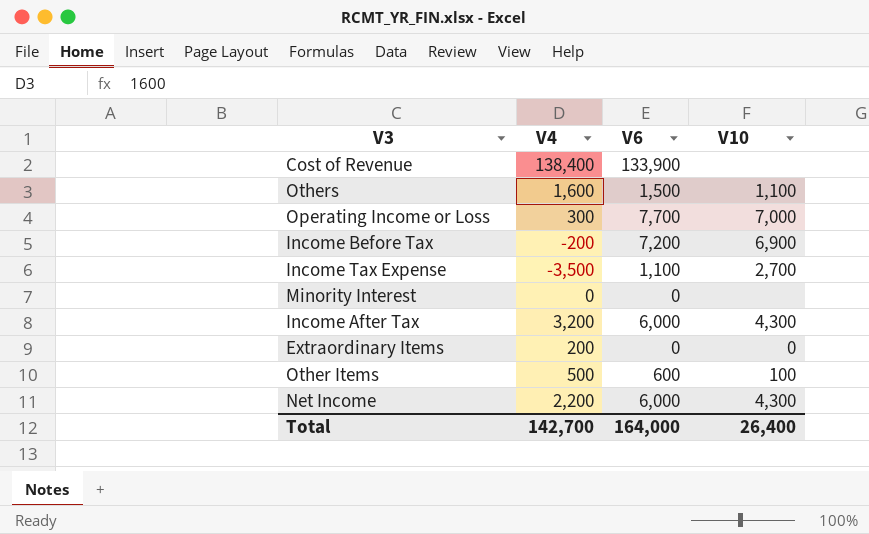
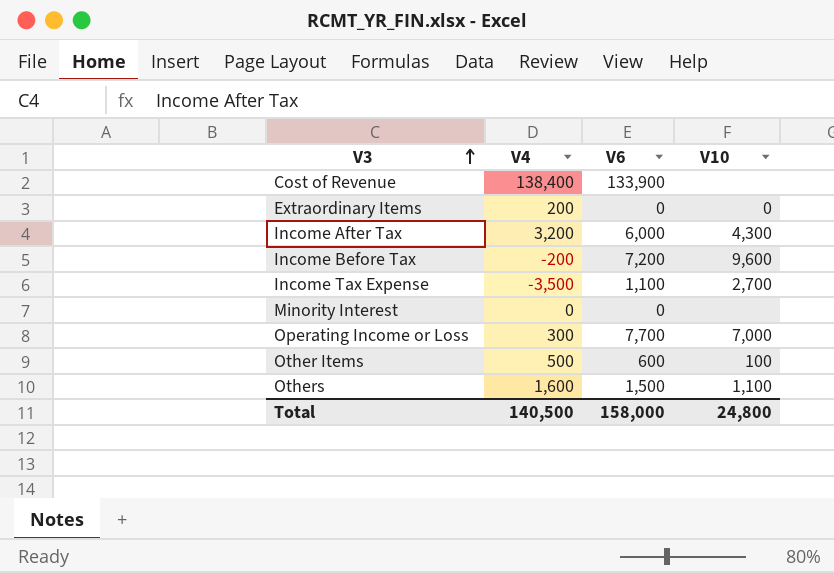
row order: none -> V3 ascending
row Net Income: 2,200 | 6,000 | 4,300 -> none
Income Before Tax | V10: 6,900 -> 9,600
Total | V4: 142,700 -> 140,500
Total | V6: 164,000 -> 158,000
Total | V10: 26,400 -> 24,800

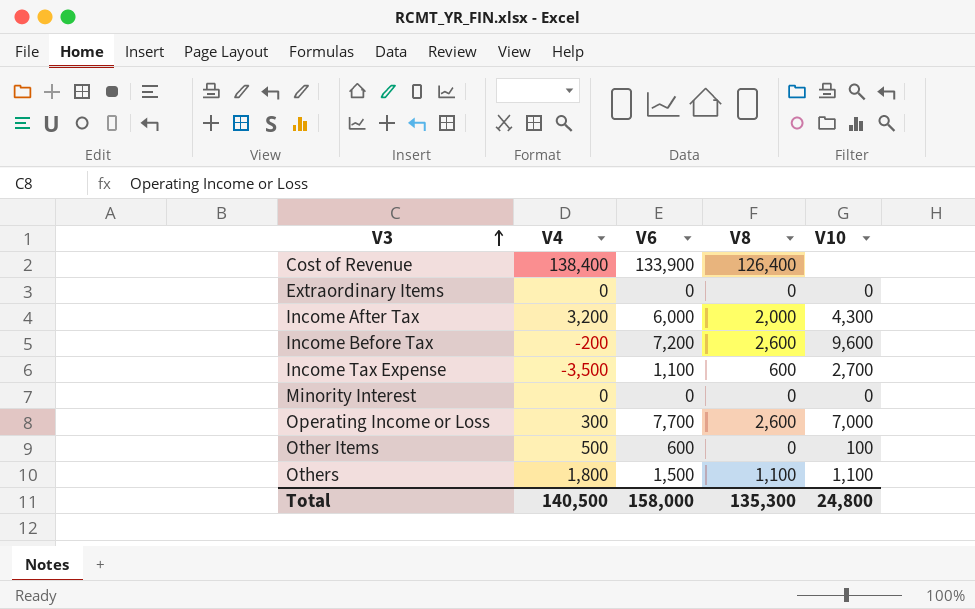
column V8 | position: none -> 4
Extraordinary Items | V4: 200 -> 0
Minority Interest | V10: none -> 0
Others | V4: 1,600 -> 1,800

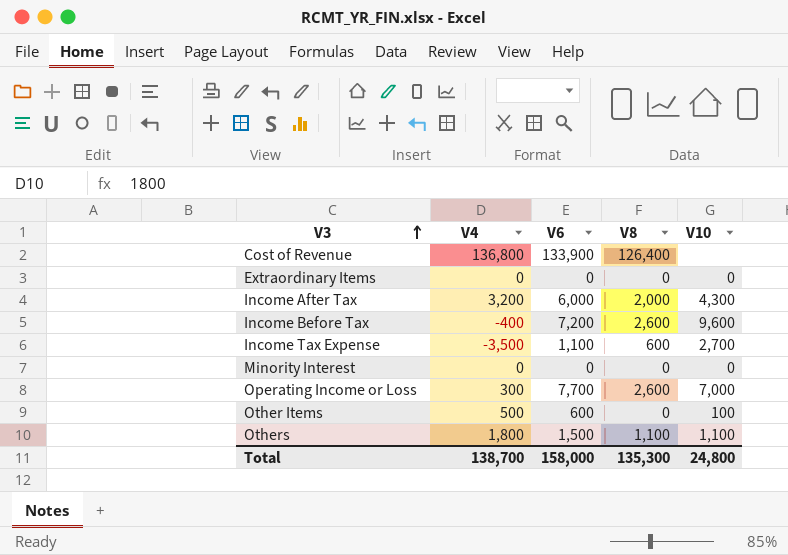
Cost of Revenue | V4: 138,400 -> 136,800
Income Before Tax | V4: -200 -> -400
Total | V4: 140,500 -> 138,700

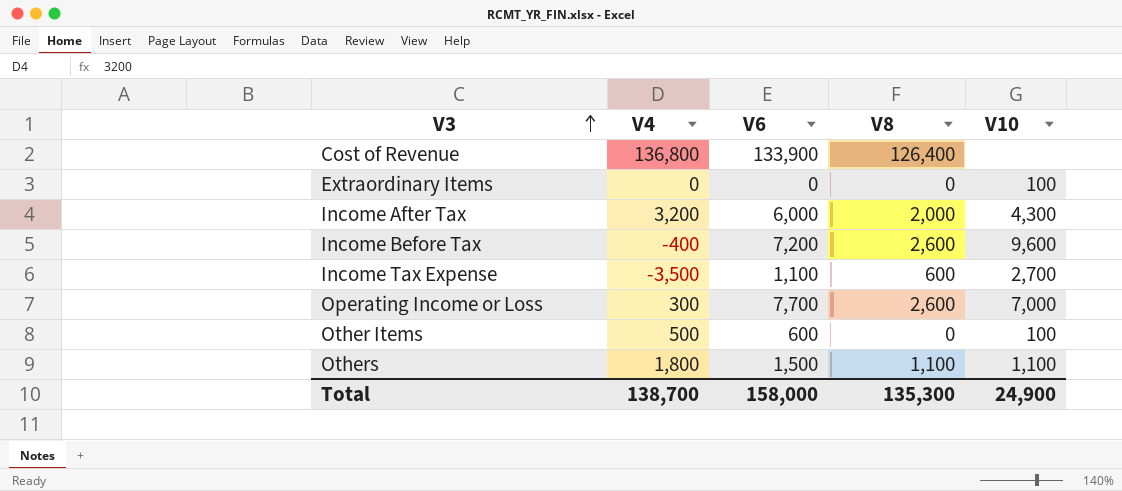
row Minority Interest: 0 | 0 | 0 | 0 -> none
Extraordinary Items | V10: 0 -> 100
Total | V10: 24,800 -> 24,900

